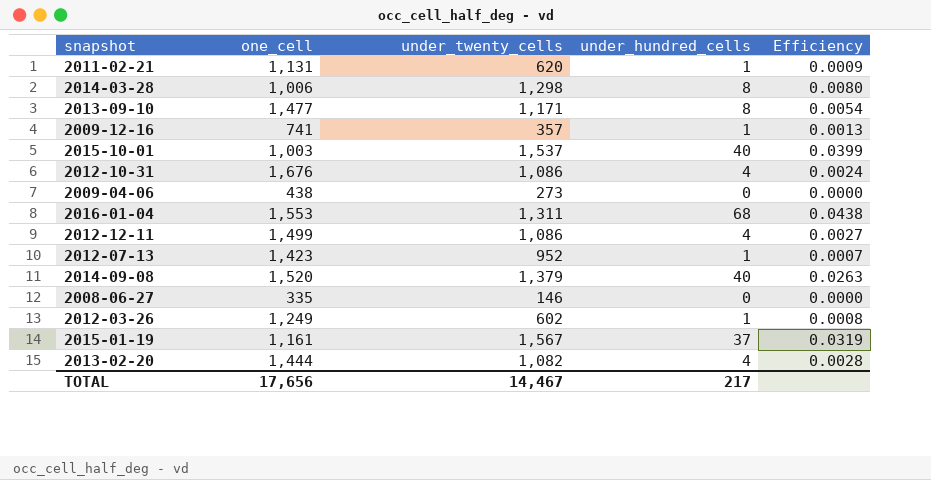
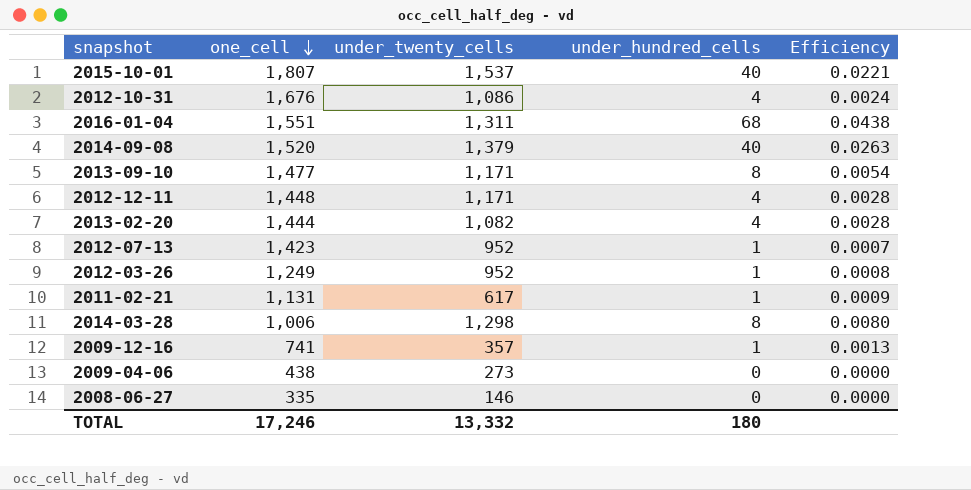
row order: none -> one_cell descending
row 2015-01-19: 1,161 | 1,567 | 37 | 0.0319 -> none
2015-10-01 | one_cell: 1,003 -> 1,807
2015-10-01 | Efficiency: 0.0399 -> 0.0221
2016-01-04 | one_cell: 1,553 -> 1,551
2012-12-11 | one_cell: 1,499 -> 1,448
2012-12-11 | under_twenty_cells: 1,086 -> 1,171
2012-12-11 | Efficiency: 0.0027 -> 0.0028
2012-03-26 | under_twenty_cells: 602 -> 952
2011-02-21 | under_twenty_cells: 620 -> 617
TOTAL | one_cell: 17,656 -> 17,246
TOTAL | under_twenty_cells: 14,467 -> 13,332
TOTAL | under_hundred_cells: 217 -> 180

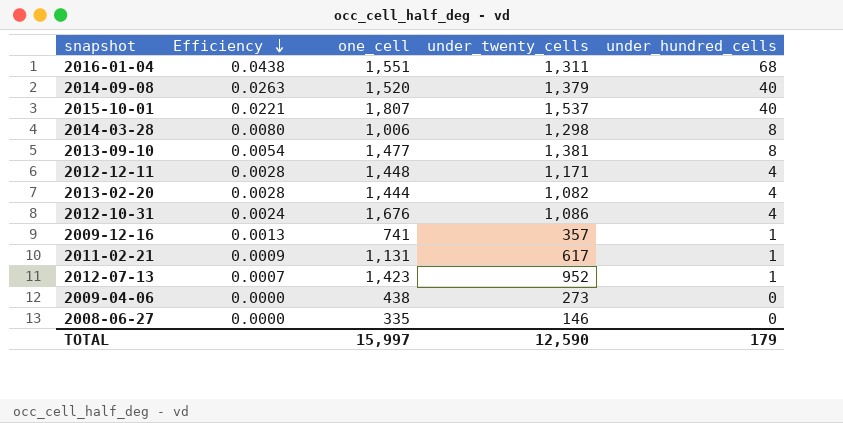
row order: one_cell descending -> Efficiency descending
column Efficiency | position: 5 -> 2
row 2012-03-26: 1,249 | 952 | 1 | 0.0008 -> none
2013-09-10 | under_twenty_cells: 1,171 -> 1,381
TOTAL | one_cell: 17,246 -> 15,997
TOTAL | under_twenty_cells: 13,332 -> 12,590
TOTAL | under_hundred_cells: 180 -> 179

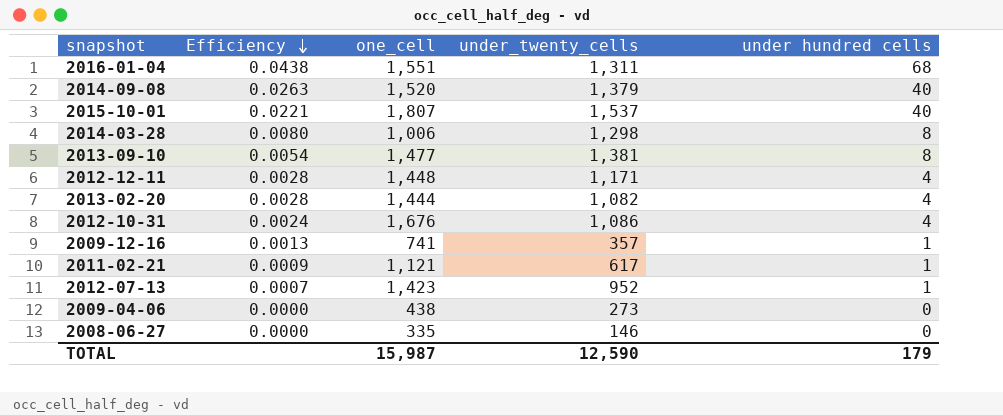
column name: under_hundred_cells -> under hundred cells
2011-02-21 | one_cell: 1,131 -> 1,121
TOTAL | one_cell: 15,997 -> 15,987

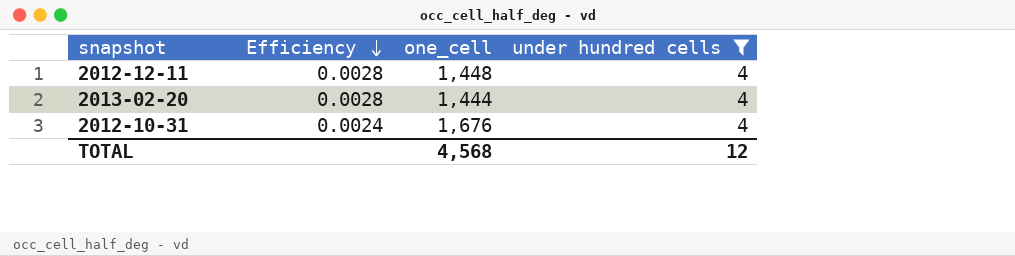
filter: none -> under hundred cells = 4
column under_twenty_cells | position: 4 -> none
TOTAL | one_cell: 15,987 -> 4,568
TOTAL | under hundred cells: 179 -> 12

